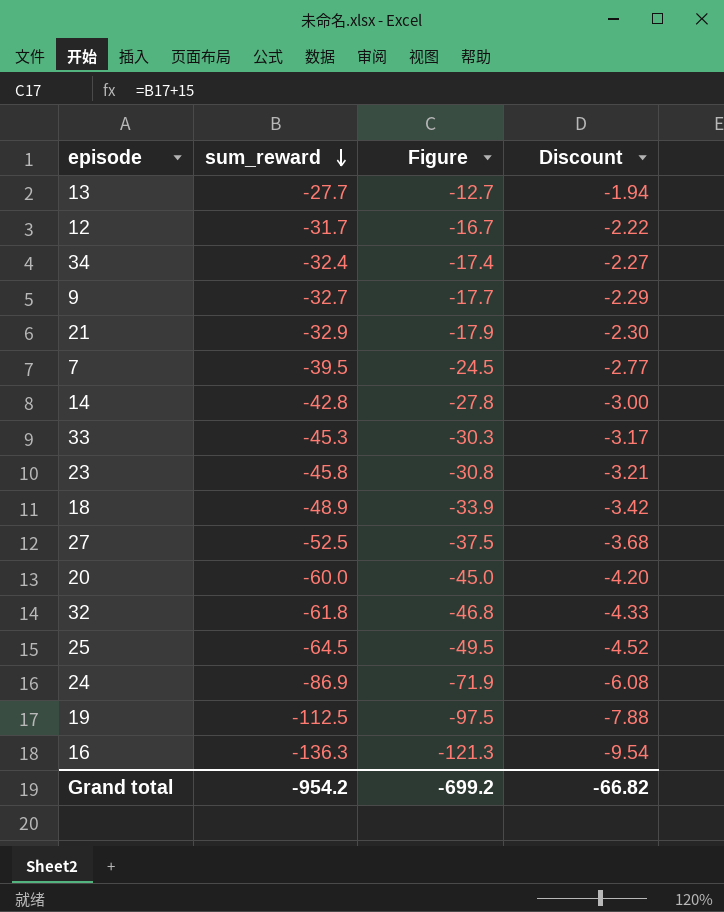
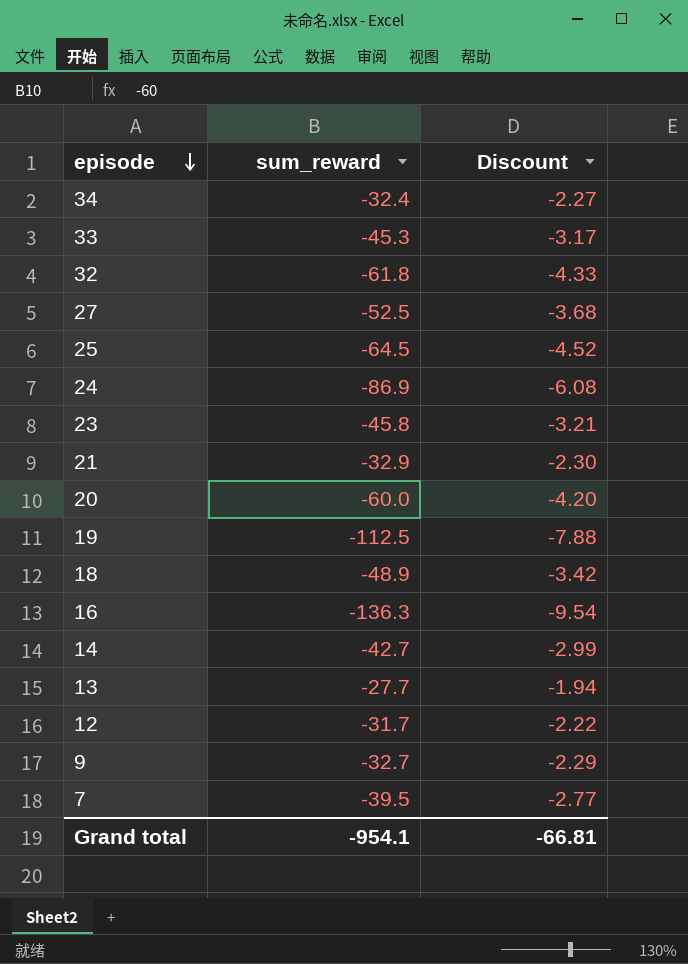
row order: sum_reward descending -> episode descending
column Figure | formula: [sum_reward] + 15 -> none
14 | sum_reward: -42.8 -> -42.7
14 | Discount: -3.00 -> -2.99
Grand total | sum_reward: -954.2 -> -954.1
Grand total | Discount: -66.82 -> -66.81

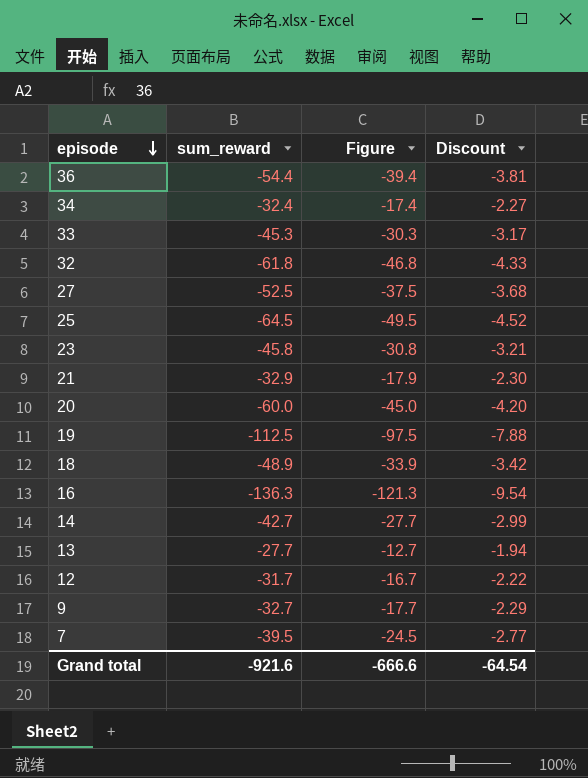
column Figure | formula: none -> [sum_reward] + 15
row 24: -86.9 | -6.08 -> none
row 36: none -> -54.4 | -39.4 | -3.81
Grand total | sum_reward: -954.1 -> -921.6
Grand total | Discount: -66.81 -> -64.54

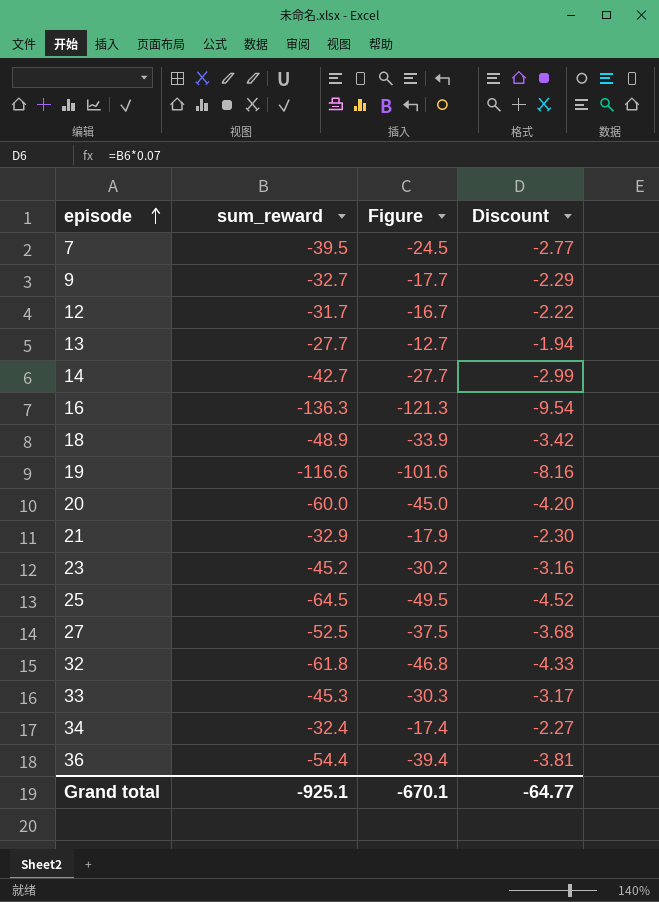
row order: episode descending -> episode ascending
19 | sum_reward: -112.5 -> -116.6
19 | Figure: -97.5 -> -101.6
19 | Discount: -7.88 -> -8.16
23 | sum_reward: -45.8 -> -45.2
23 | Figure: -30.8 -> -30.2
23 | Discount: -3.21 -> -3.16
Grand total | sum_reward: -921.6 -> -925.1
Grand total | Figure: -666.6 -> -670.1
Grand total | Discount: -64.54 -> -64.77

